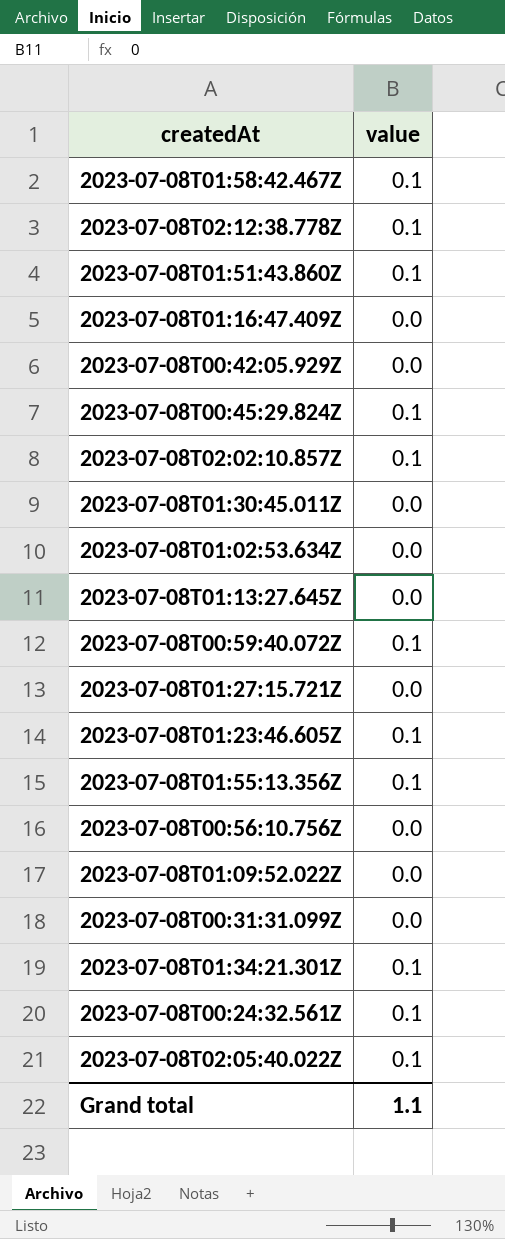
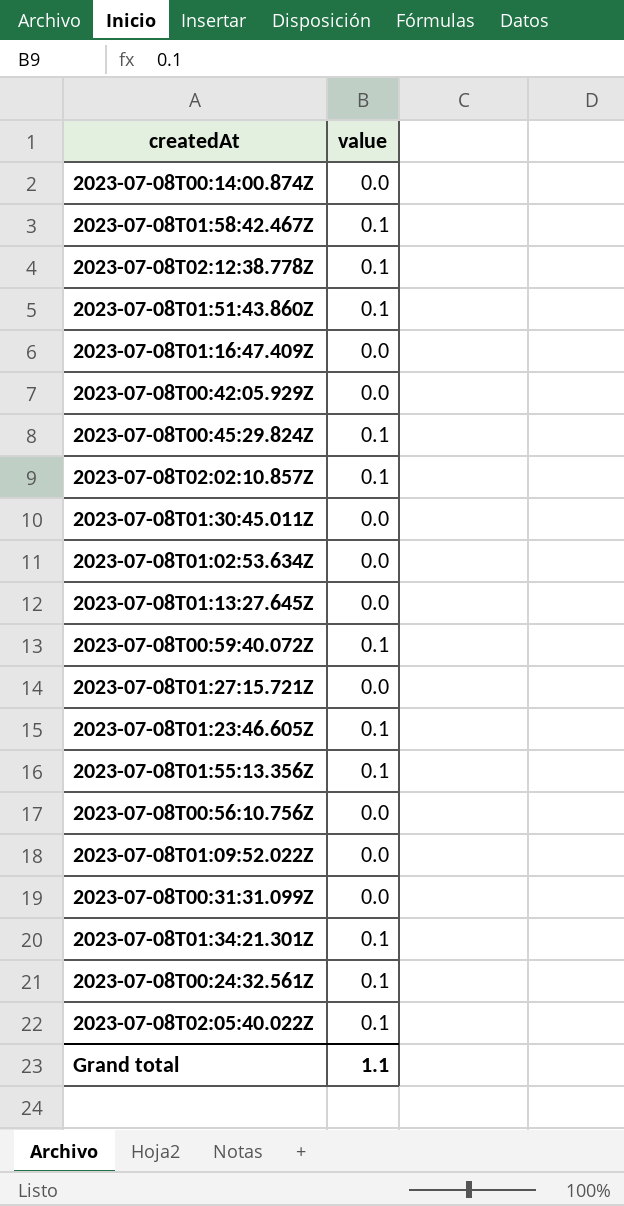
row 2023-07-08T00:14:00.874Z: none -> 0.0

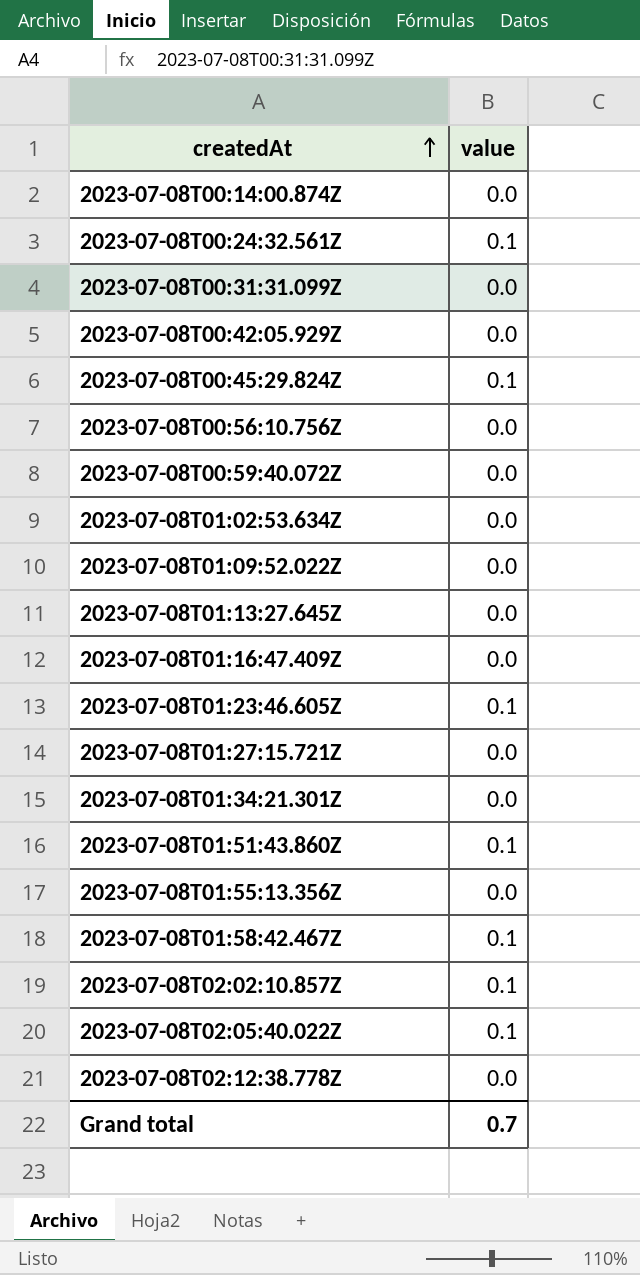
row order: none -> createdAt ascending
row 2023-07-08T01:30:45.011Z: 0.0 -> none
2023-07-08T00:59:40.072Z | value: 0.1 -> 0.0
2023-07-08T01:34:21.301Z | value: 0.1 -> 0.0
2023-07-08T01:55:13.356Z | value: 0.1 -> 0.0
2023-07-08T02:12:38.778Z | value: 0.1 -> 0.0
Grand total | value: 1.1 -> 0.7

